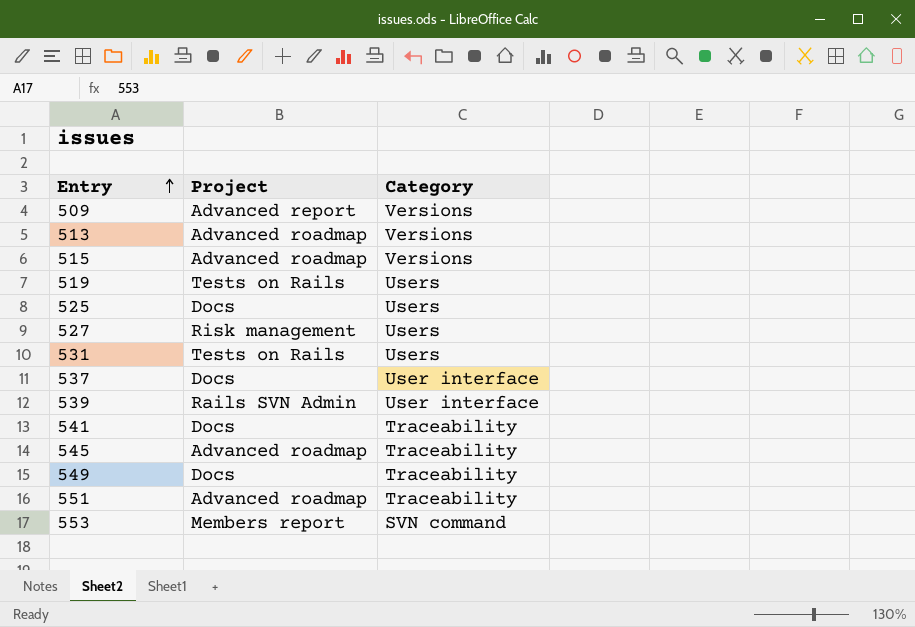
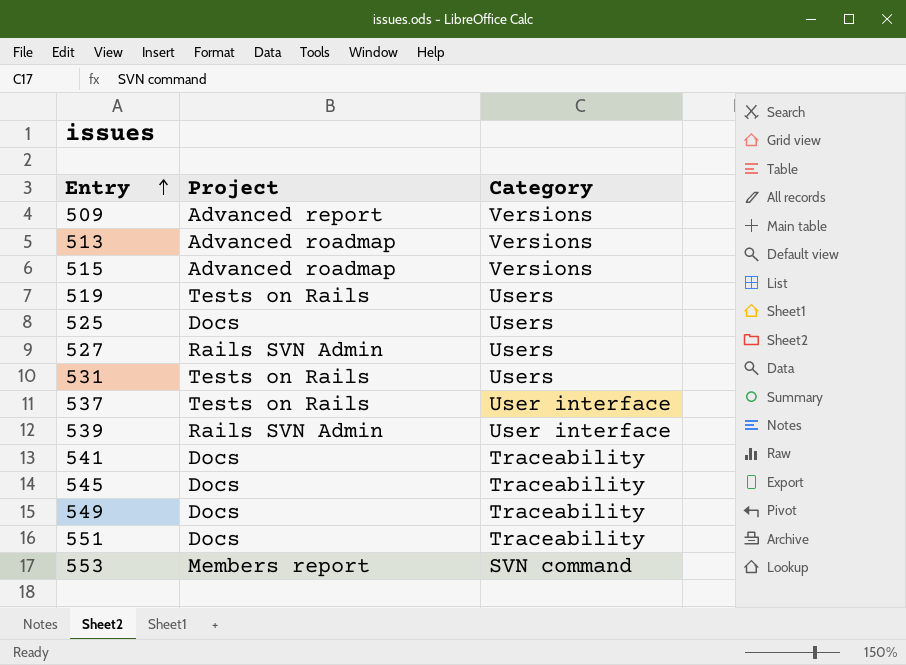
527 | Project: Risk management -> Rails SVN Admin
537 | Project: Docs -> Tests on Rails
545 | Project: Advanced roadmap -> Docs
551 | Project: Advanced roadmap -> Docs

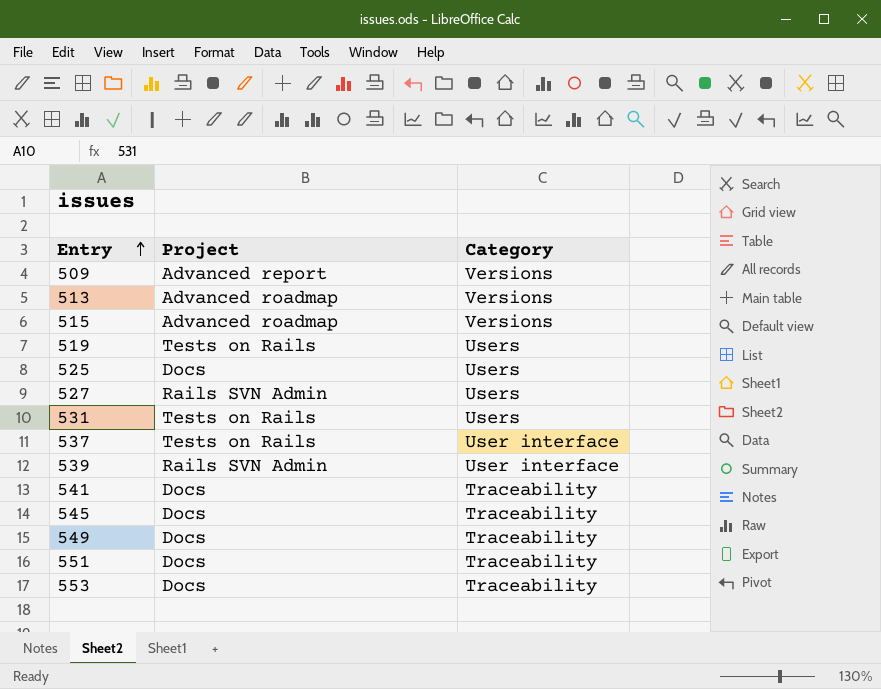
553 | Project: Members report -> Docs
553 | Category: SVN command -> Traceability

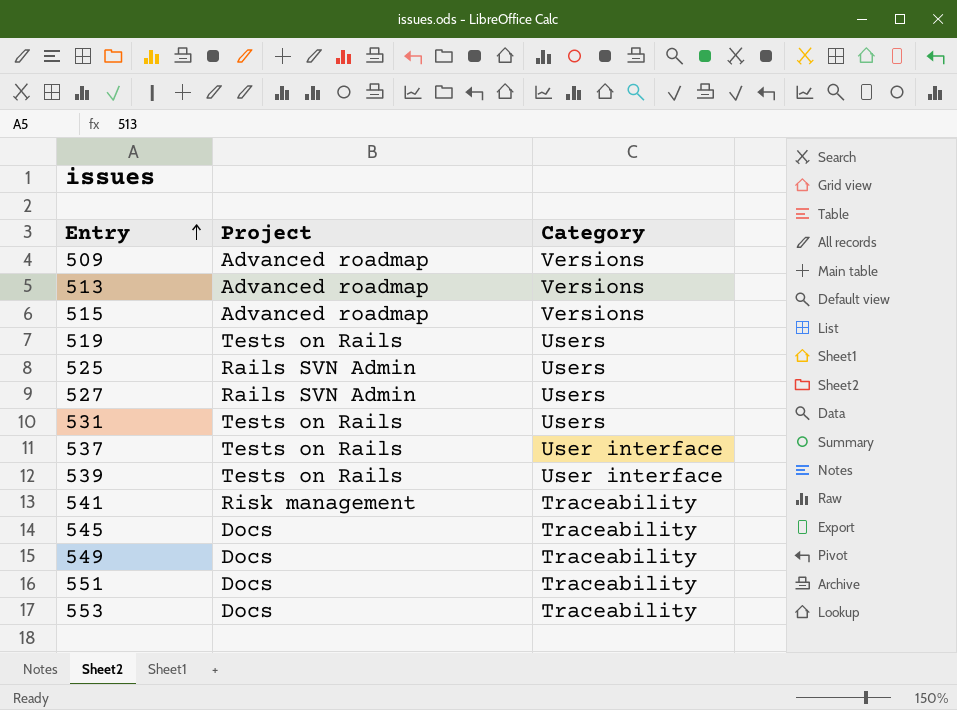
509 | Project: Advanced report -> Advanced roadmap
525 | Project: Docs -> Rails SVN Admin
539 | Project: Rails SVN Admin -> Tests on Rails
541 | Project: Docs -> Risk management

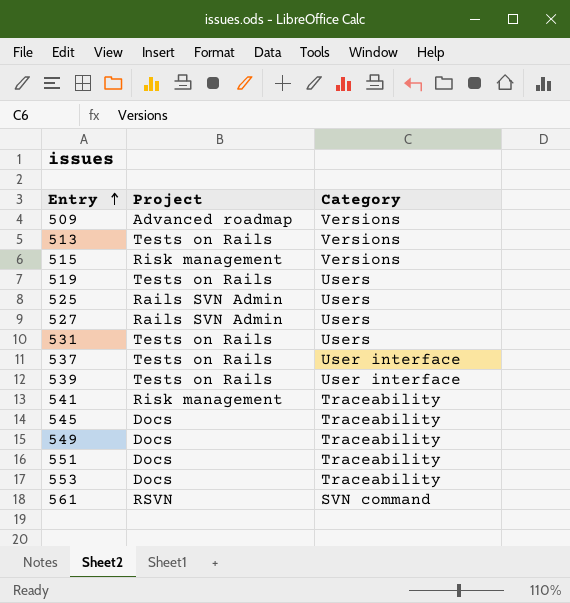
513 | Project: Advanced roadmap -> Tests on Rails
515 | Project: Advanced roadmap -> Risk management
row 561: none -> RSVN | SVN command

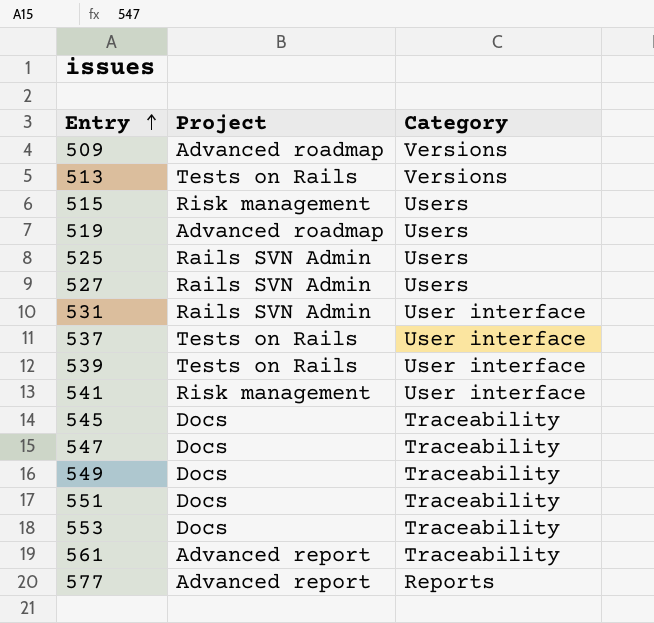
515 | Category: Versions -> Users
519 | Project: Tests on Rails -> Advanced roadmap
531 | Project: Tests on Rails -> Rails SVN Admin
531 | Category: Users -> User interface
541 | Category: Traceability -> User interface
row 547: none -> Docs | Traceability
561 | Project: RSVN -> Advanced report
561 | Category: SVN command -> Traceability
row 577: none -> Advanced report | Reports

